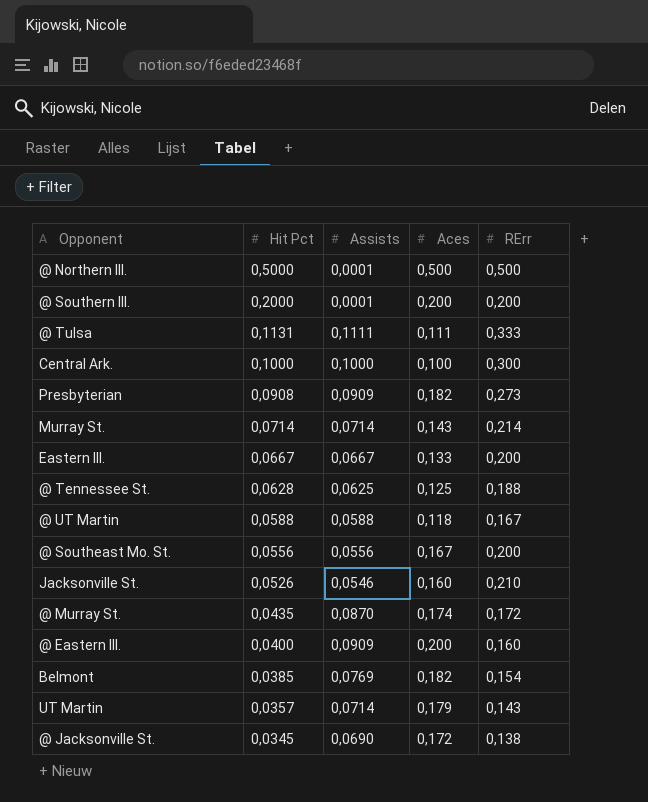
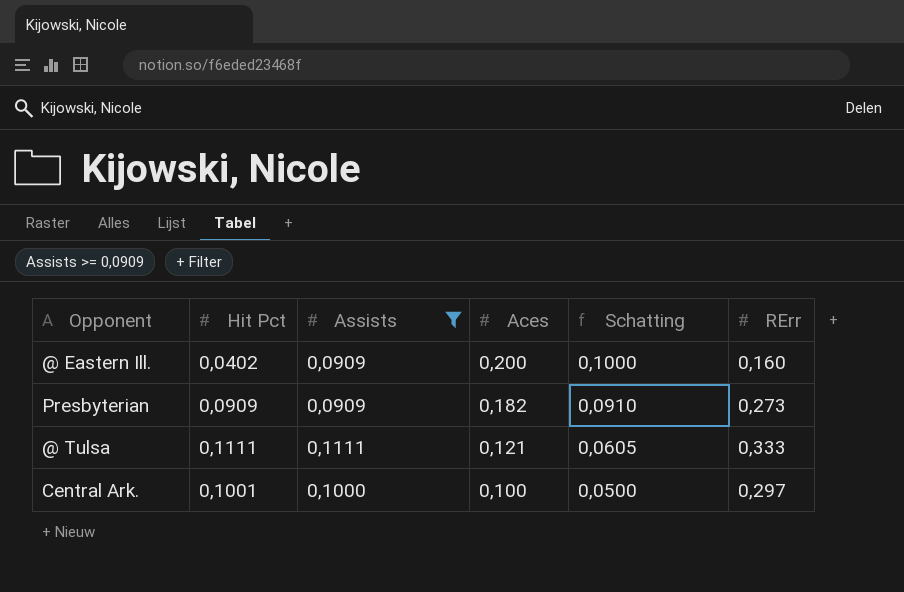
filter: none -> Assists >= 0,0909
row order: Hit Pct descending -> Aces descending
column Schatting | formula: none -> [Aces] * 0,5
@ Eastern Ill. | Hit Pct: 0,0400 -> 0,0402
Presbyterian | Hit Pct: 0,0908 -> 0,0909
@ Tulsa | Hit Pct: 0,1131 -> 0,1111
@ Tulsa | Aces: 0,111 -> 0,121
Central Ark. | Hit Pct: 0,1000 -> 0,1001
Central Ark. | RErr: 0,300 -> 0,297

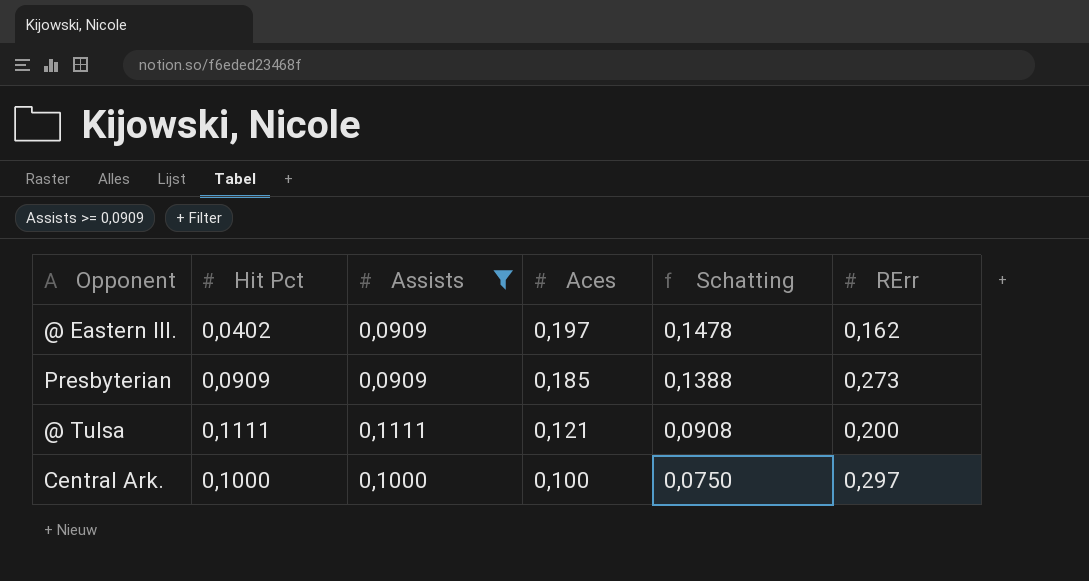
column Schatting | formula: [Aces] * 0,5 -> [Aces] * 0,75
@ Eastern Ill. | Aces: 0,200 -> 0,197
@ Eastern Ill. | RErr: 0,160 -> 0,162
Presbyterian | Aces: 0,182 -> 0,185
@ Tulsa | RErr: 0,333 -> 0,200
Central Ark. | Hit Pct: 0,1001 -> 0,1000

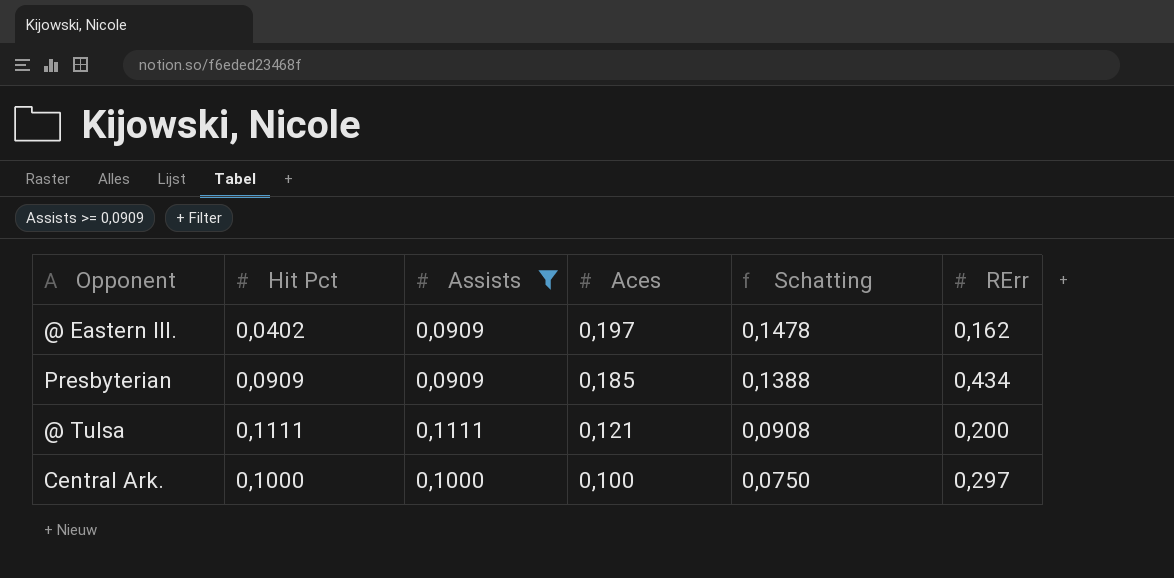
Presbyterian | RErr: 0,273 -> 0,434

